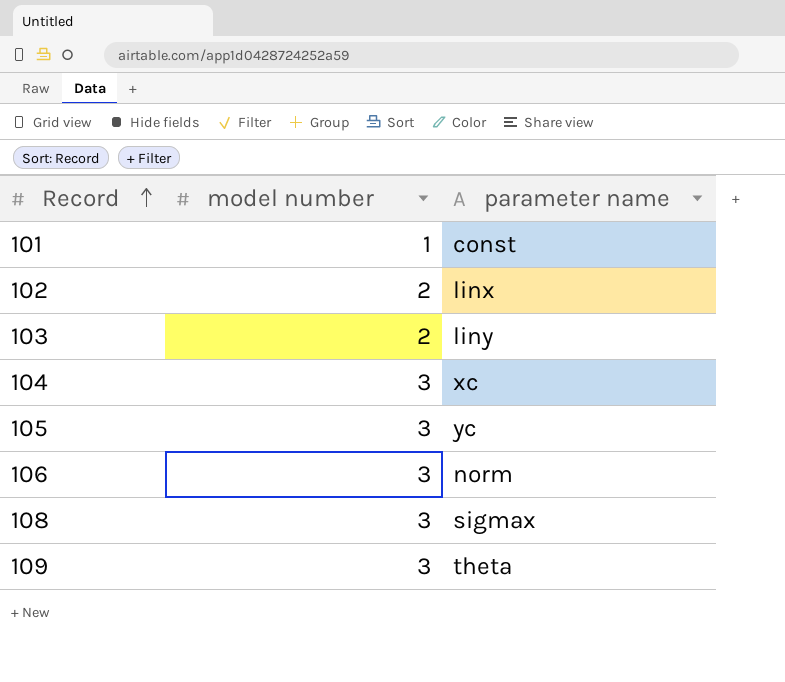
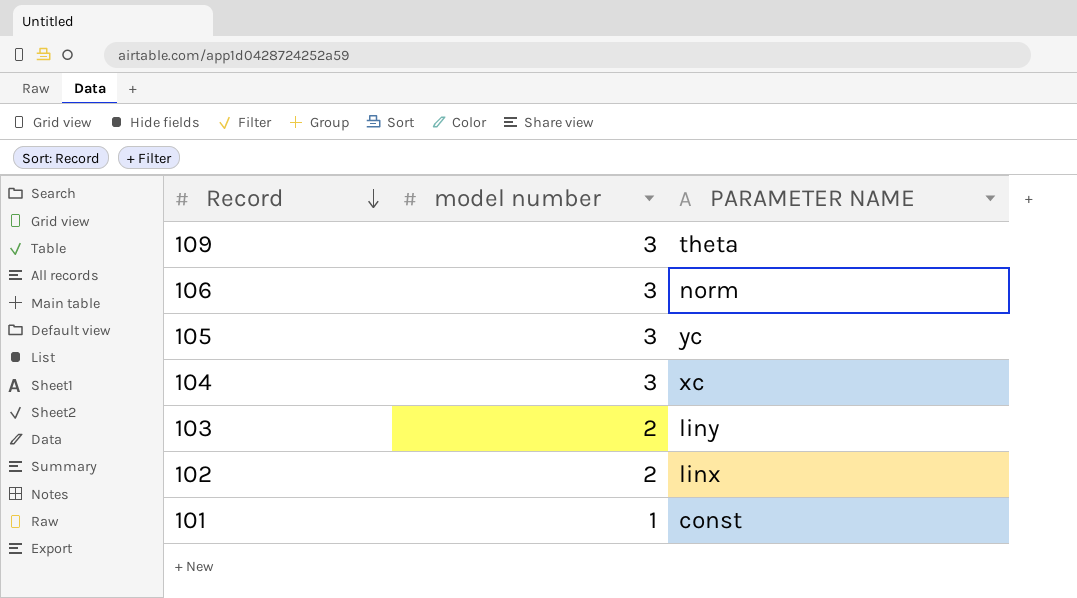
row order: Record ascending -> Record descending
column name: parameter name -> PARAMETER NAME
row 108: 3 | sigmax -> none

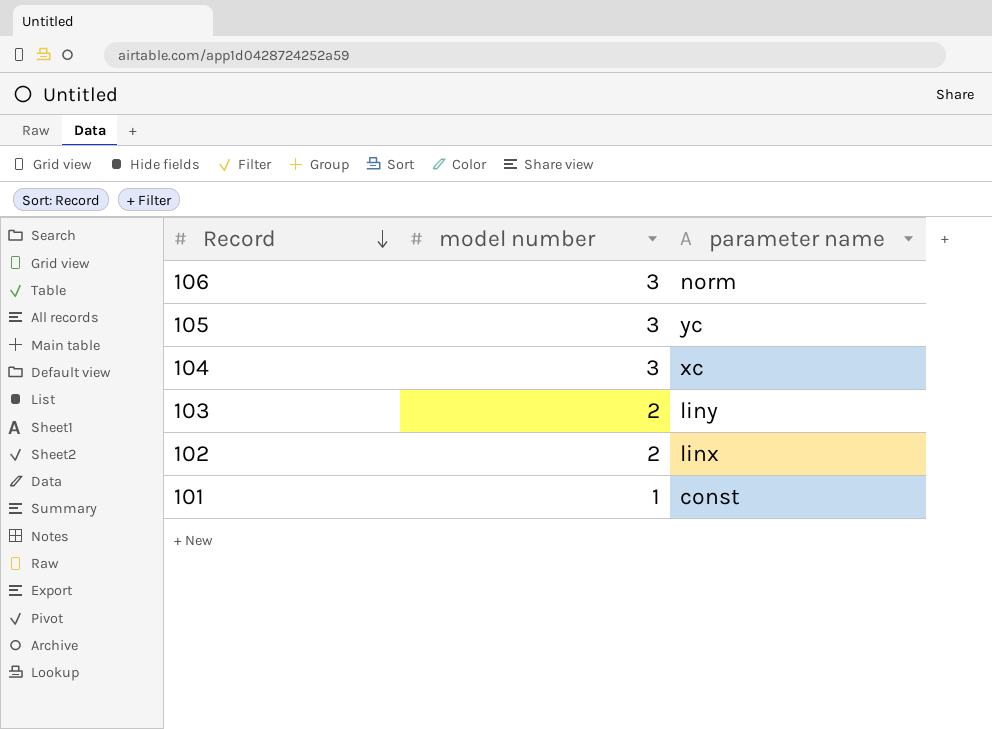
column name: PARAMETER NAME -> parameter name
row 109: 3 | theta -> none

